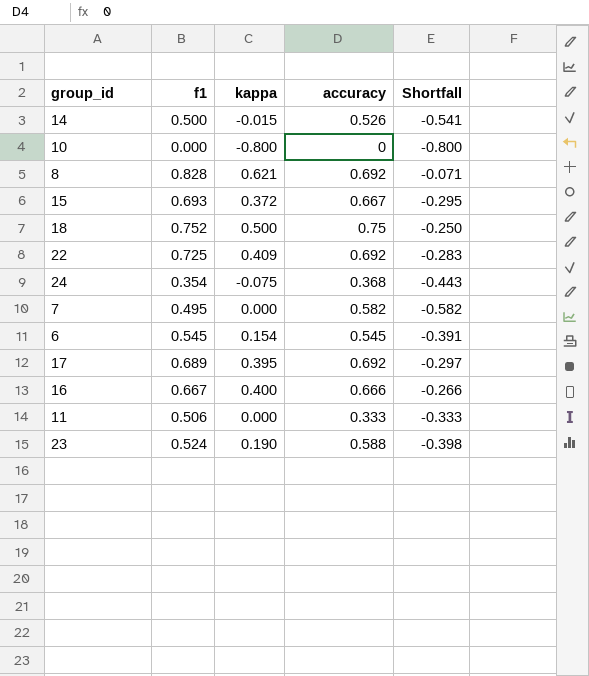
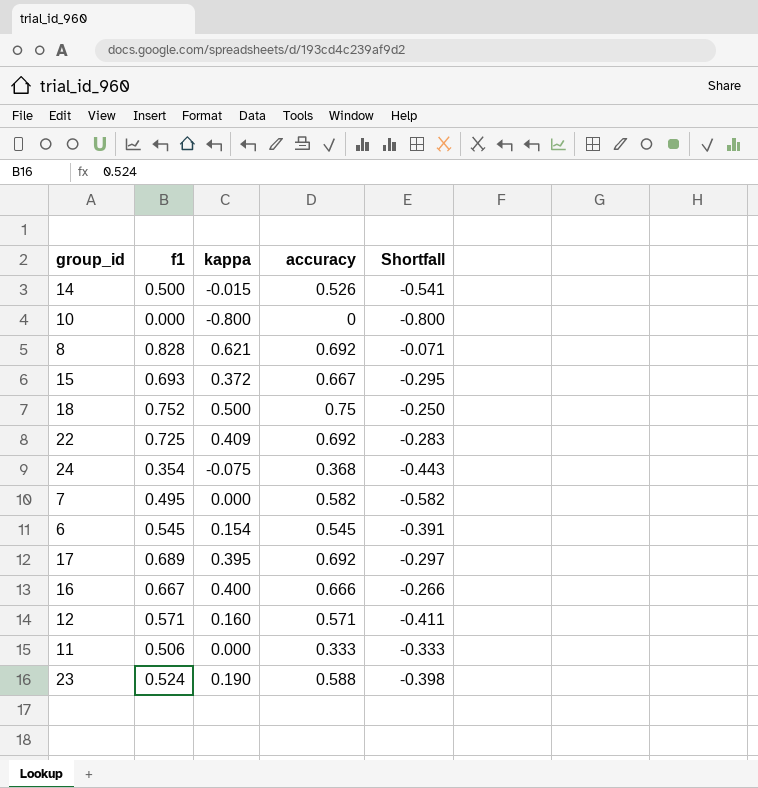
row 12: none -> 0.571 | 0.160 | 0.571 | -0.411

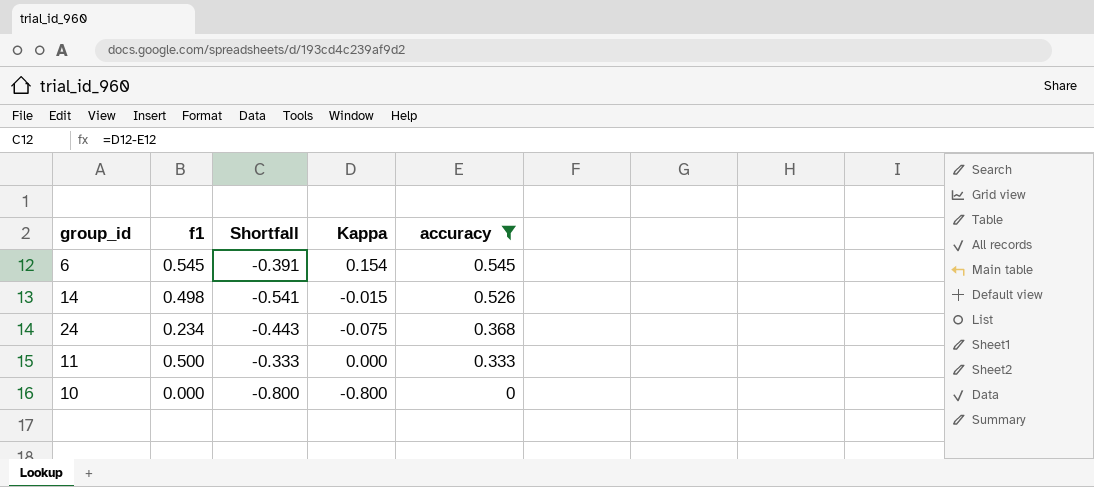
filter: none -> accuracy <= 0.545
row order: none -> accuracy descending
column Shortfall | position: 5 -> 3
column name: kappa -> Kappa
14 | f1: 0.500 -> 0.498
24 | f1: 0.354 -> 0.234
11 | f1: 0.506 -> 0.500

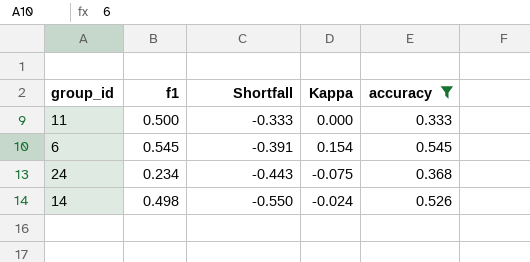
row order: accuracy descending -> Shortfall descending
row 10: 0.000 | -0.800 | -0.800 | 0 -> none
14 | Shortfall: -0.541 -> -0.550
14 | Kappa: -0.015 -> -0.024

